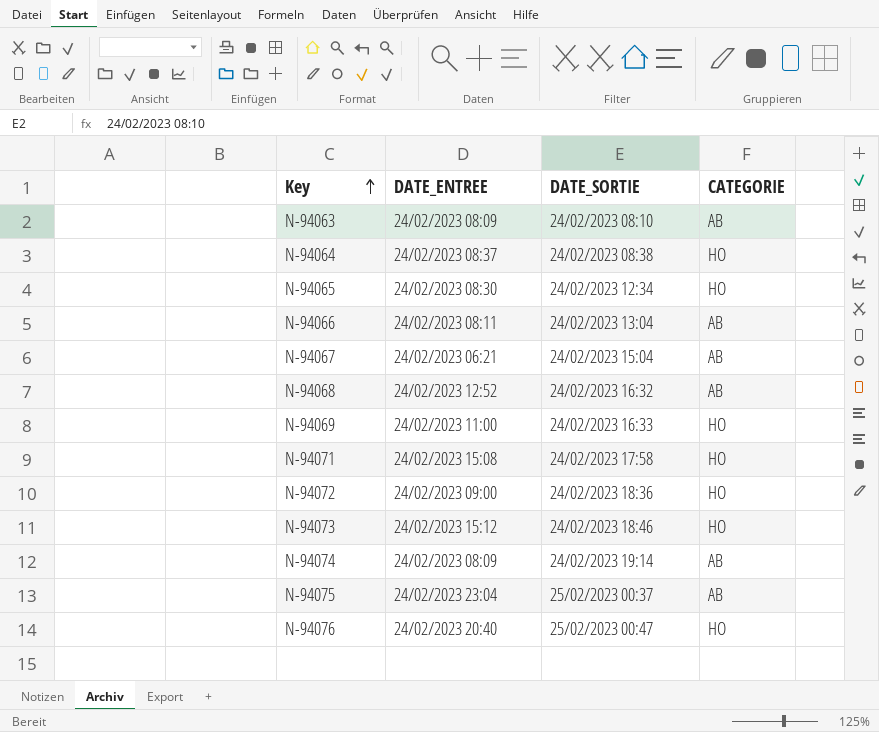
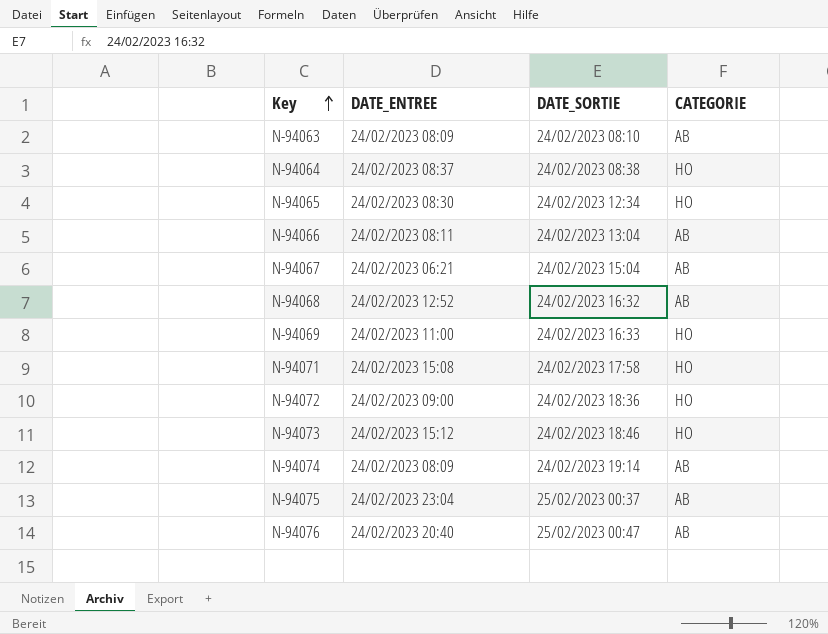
N-94076 | CATEGORIE: HO -> AB

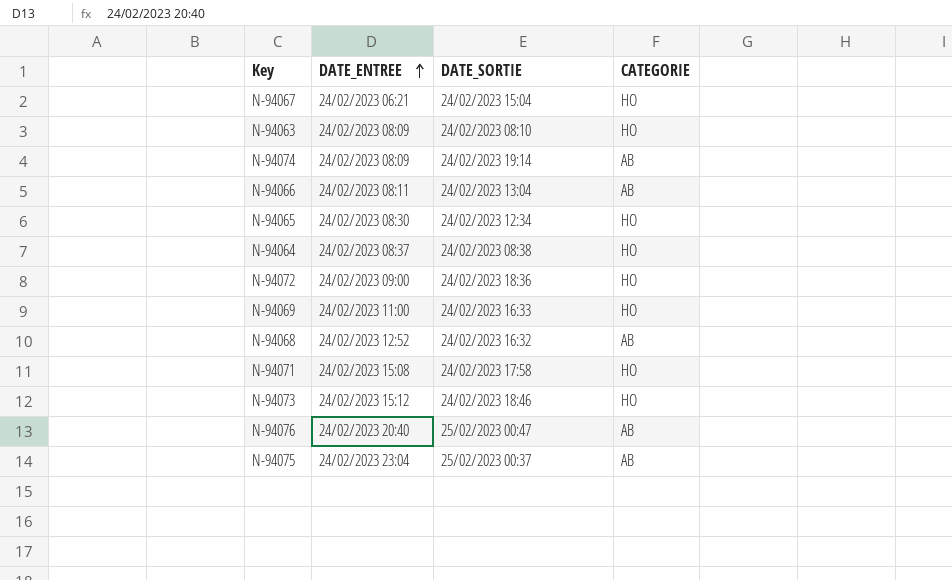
row order: Key ascending -> DATE_ENTREE ascending
N-94067 | CATEGORIE: AB -> HO
N-94063 | CATEGORIE: AB -> HO

